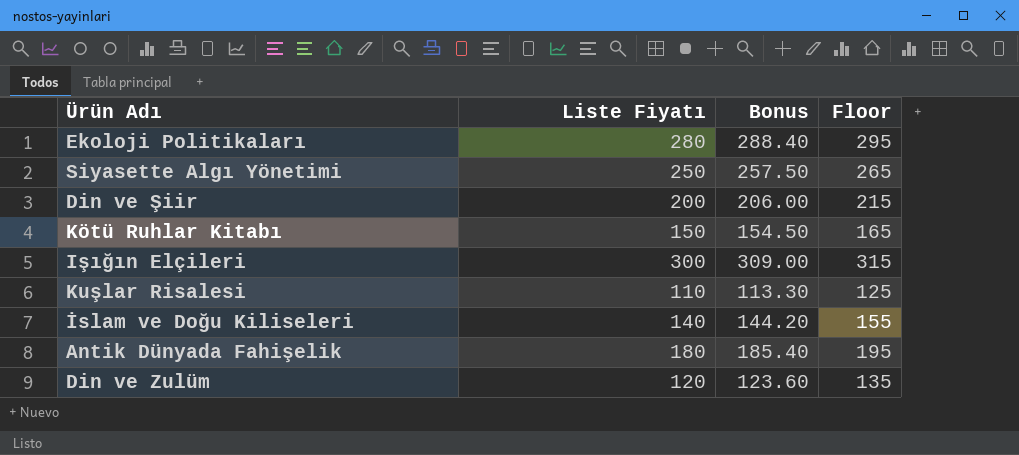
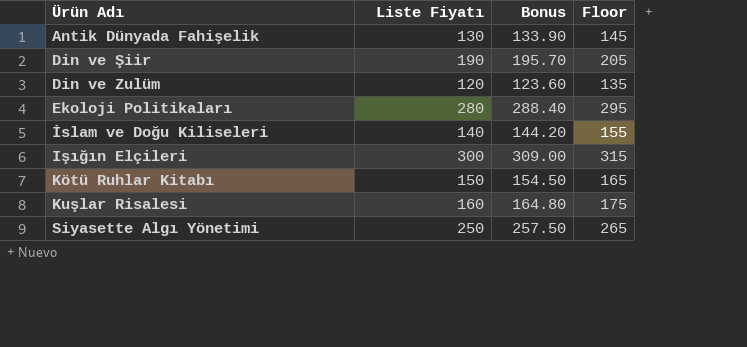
row order: none -> Ürün Adı ascending
Antik Dünyada Fahişelik | Liste Fiyatı: 180 -> 130
Antik Dünyada Fahişelik | Bonus: 185.40 -> 133.90
Antik Dünyada Fahişelik | Floor: 195 -> 145
Din ve Şiir | Liste Fiyatı: 200 -> 190
Din ve Şiir | Bonus: 206.00 -> 195.70
Din ve Şiir | Floor: 215 -> 205
Kuşlar Risalesi | Liste Fiyatı: 110 -> 160
Kuşlar Risalesi | Bonus: 113.30 -> 164.80
Kuşlar Risalesi | Floor: 125 -> 175

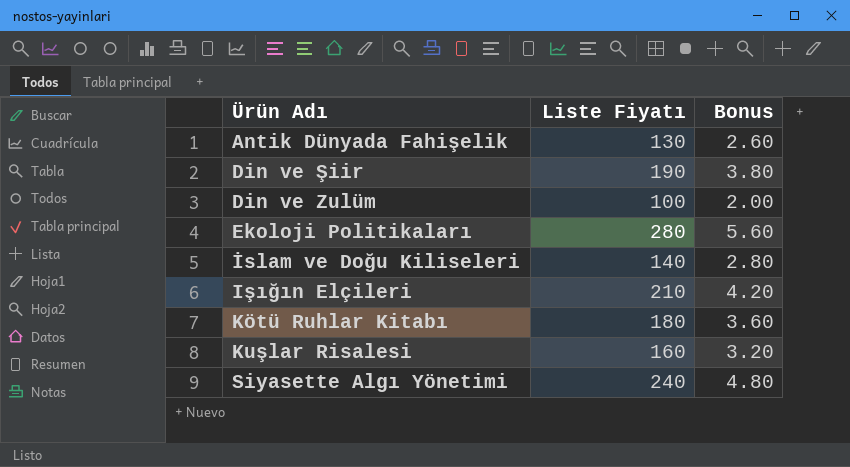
column Floor | formula: [Liste Fiyatı] + 15 -> none
column Bonus | formula: [Liste Fiyatı] * 1.03 -> [Liste Fiyatı] * 0.02
Din ve Zulüm | Liste Fiyatı: 120 -> 100
Işığın Elçileri | Liste Fiyatı: 300 -> 210
Kötü Ruhlar Kitabı | Liste Fiyatı: 150 -> 180
Siyasette Algı Yönetimi | Liste Fiyatı: 250 -> 240

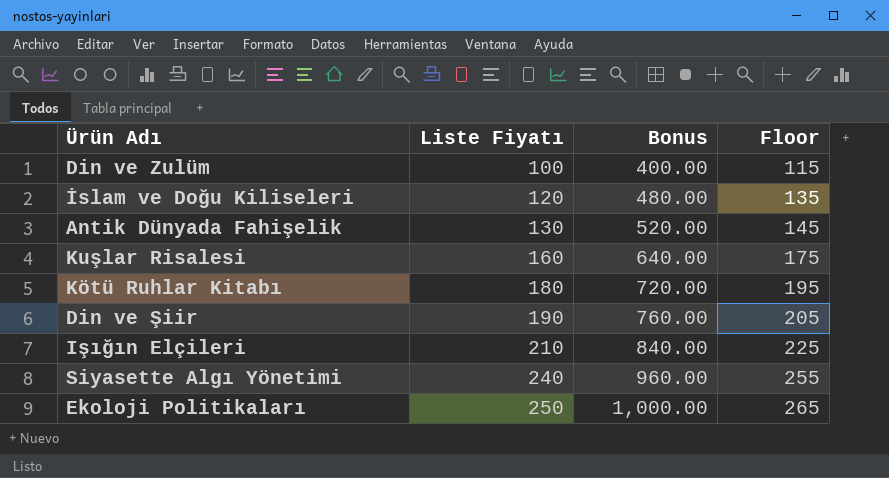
row order: Ürün Adı ascending -> Liste Fiyatı ascending
column Bonus | formula: [Liste Fiyatı] * 0.02 -> [Liste Fiyatı] * 4
column Floor | formula: none -> [Liste Fiyatı] + 15
İslam ve Doğu Kiliseleri | Liste Fiyatı: 140 -> 120
Ekoloji Politikaları | Liste Fiyatı: 280 -> 250

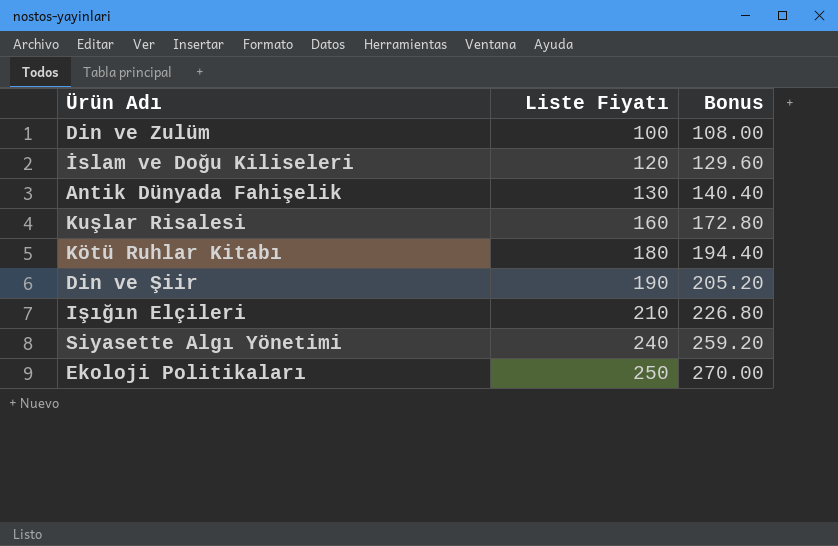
column Floor | formula: [Liste Fiyatı] + 15 -> none
column Bonus | formula: [Liste Fiyatı] * 4 -> [Liste Fiyatı] * 1.08

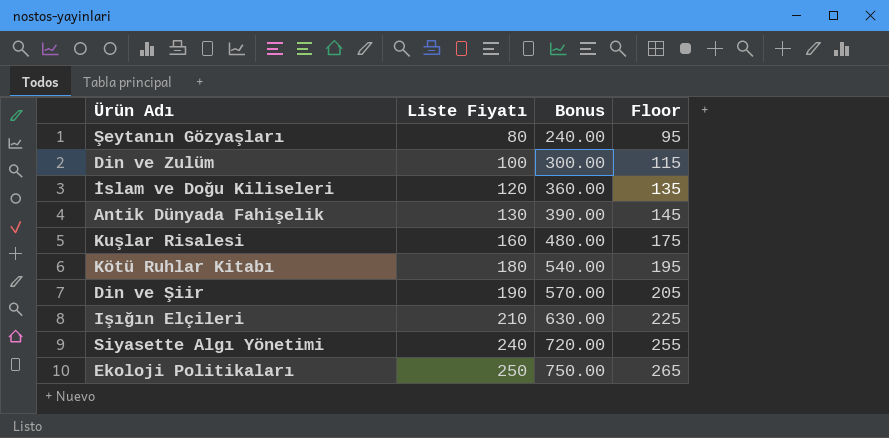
column Bonus | formula: [Liste Fiyatı] * 1.08 -> [Liste Fiyatı] * 3
column Floor | formula: none -> [Liste Fiyatı] + 15
row Şeytanın Gözyaşları: none -> 80 | 240.00 | 95

